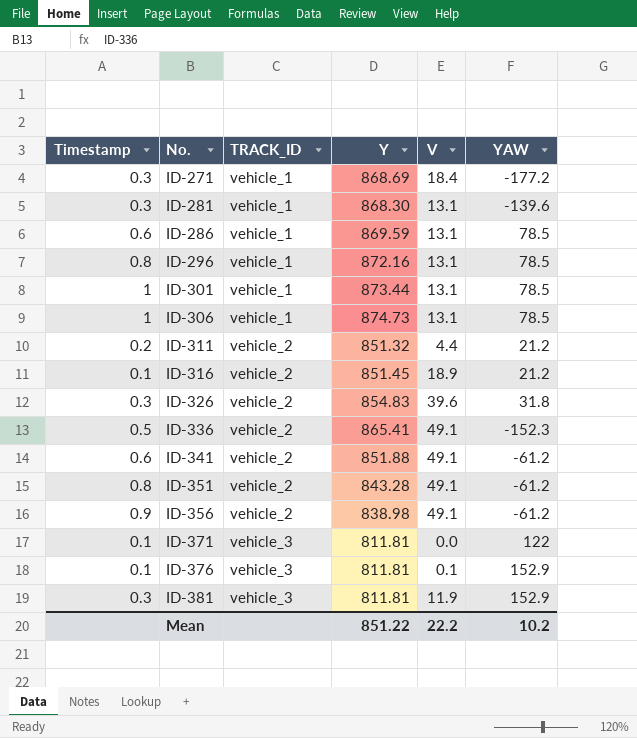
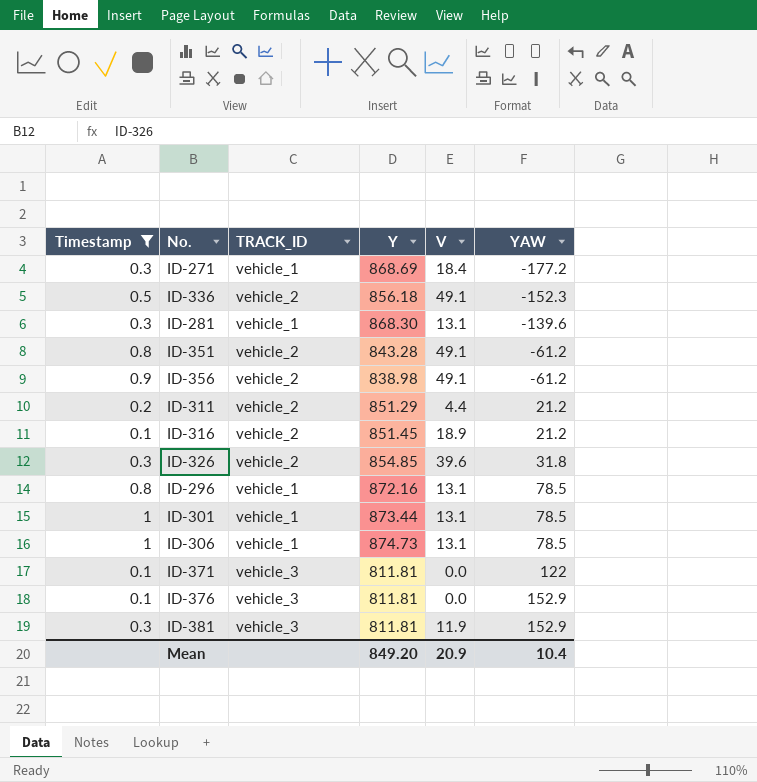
filter: none -> Timestamp != 0.6
row order: No. ascending -> YAW ascending
ID-336 | Y: 865.41 -> 856.18
ID-311 | Y: 851.32 -> 851.29
ID-326 | Y: 854.83 -> 854.85
ID-376 | V: 0.1 -> 0.0
Mean | Y: 851.22 -> 849.20
Mean | V: 22.2 -> 20.9
Mean | YAW: 10.2 -> 10.4

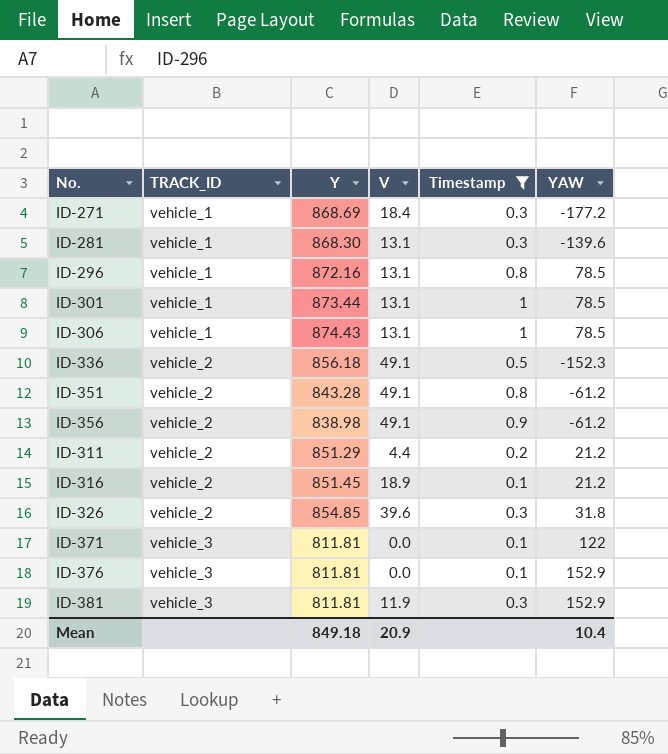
row order: YAW ascending -> TRACK_ID ascending
column Timestamp | position: 1 -> 5
ID-306 | Y: 874.73 -> 874.43
Mean | Y: 849.20 -> 849.18

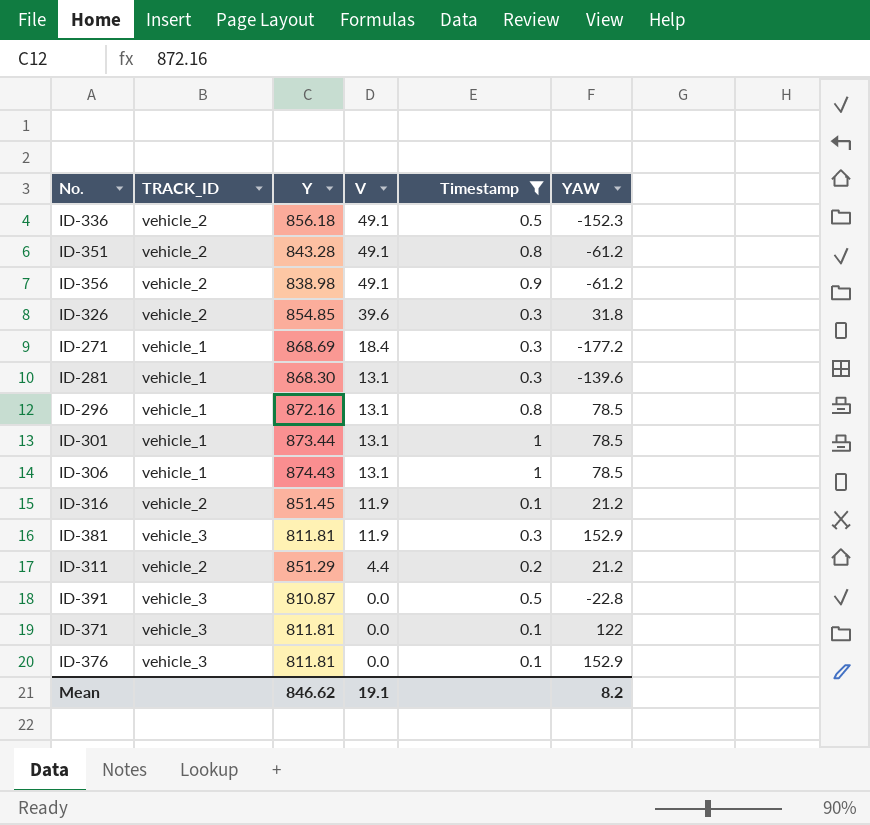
row order: TRACK_ID ascending -> V descending
ID-316 | V: 18.9 -> 11.9
row ID-391: none -> vehicle_3 | 810.87 | 0.0 | 0.5 | -22.8
Mean | Y: 849.18 -> 846.62
Mean | V: 20.9 -> 19.1
Mean | YAW: 10.4 -> 8.2

